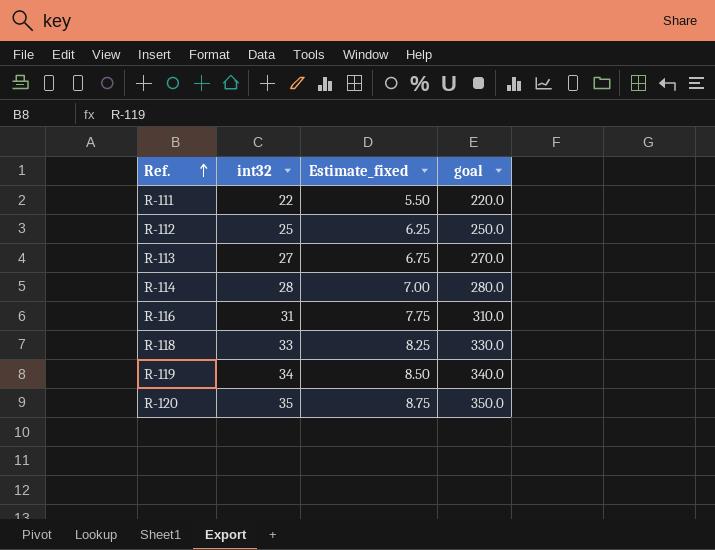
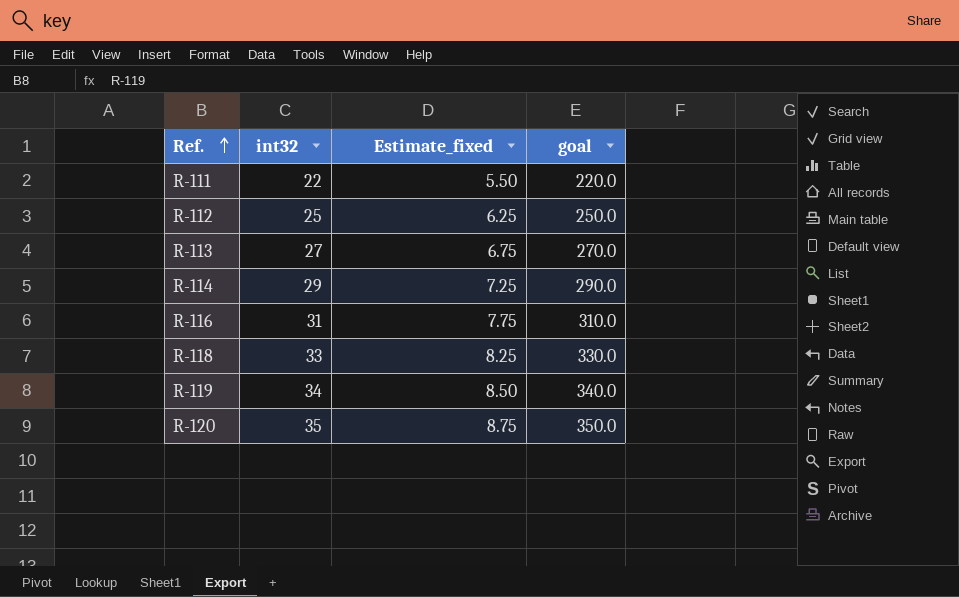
R-114 | int32: 28 -> 29
R-114 | Estimate_fixed: 7.00 -> 7.25
R-114 | goal: 280.0 -> 290.0

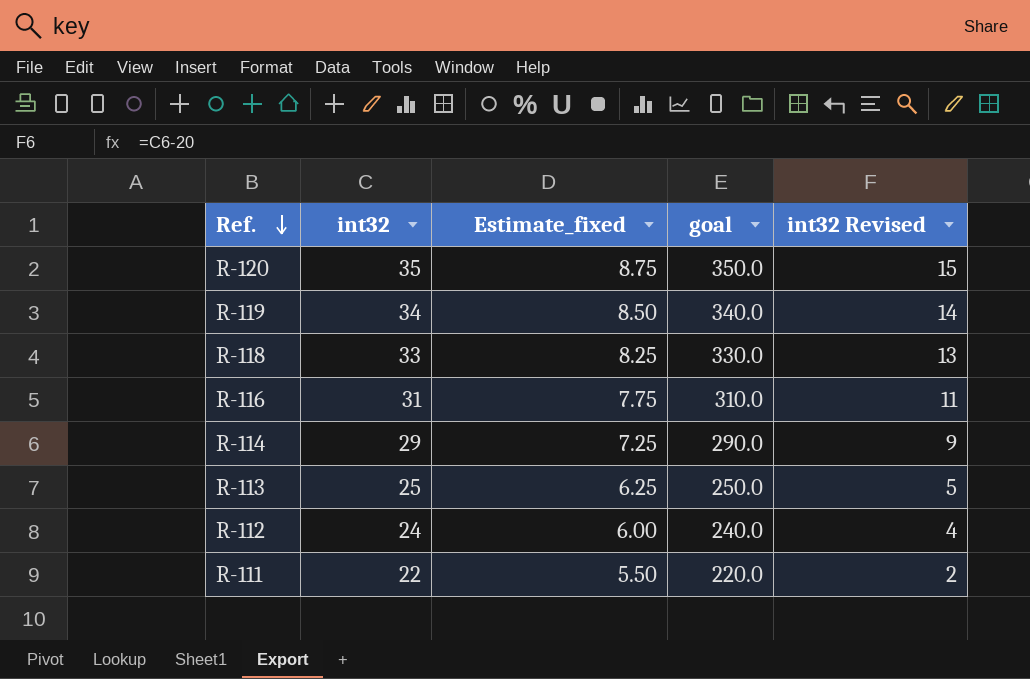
row order: Ref. ascending -> Ref. descending
column int32 Revised | formula: none -> [int32] - 20
R-113 | int32: 27 -> 25
R-113 | Estimate_fixed: 6.75 -> 6.25
R-113 | goal: 270.0 -> 250.0
R-112 | int32: 25 -> 24
R-112 | Estimate_fixed: 6.25 -> 6.00
R-112 | goal: 250.0 -> 240.0

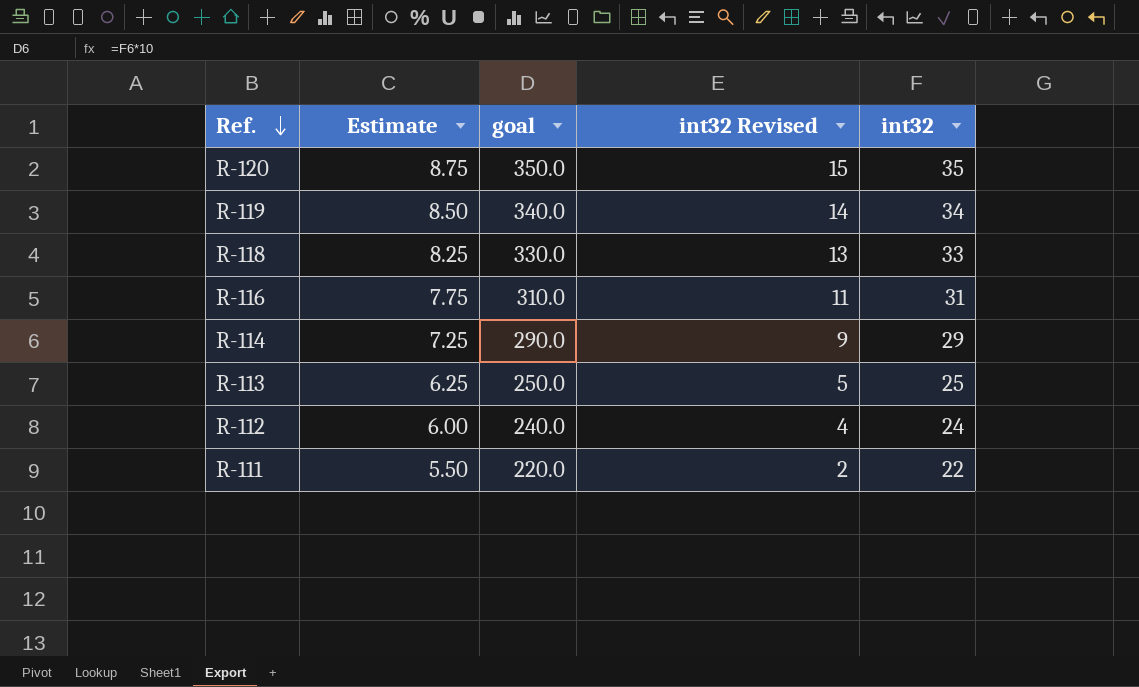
column name: Estimate_fixed -> Estimate
column int32 | position: 2 -> 5

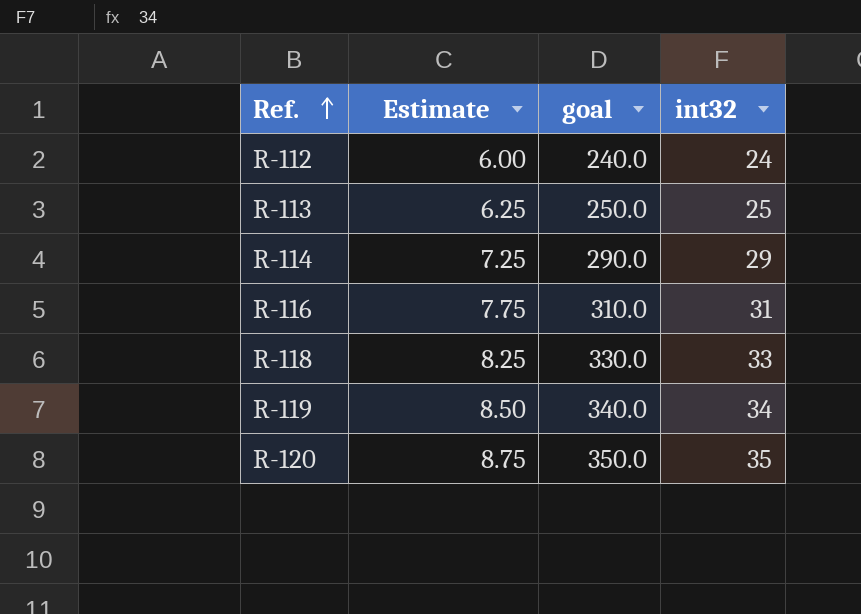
row order: Ref. descending -> Ref. ascending
column int32 Revised | formula: [int32] - 20 -> none
row R-111: 5.50 | 220.0 | 2 | 22 -> none

